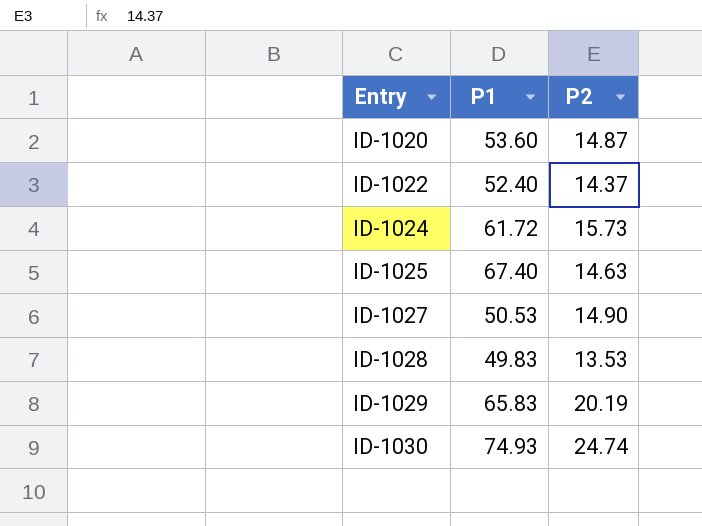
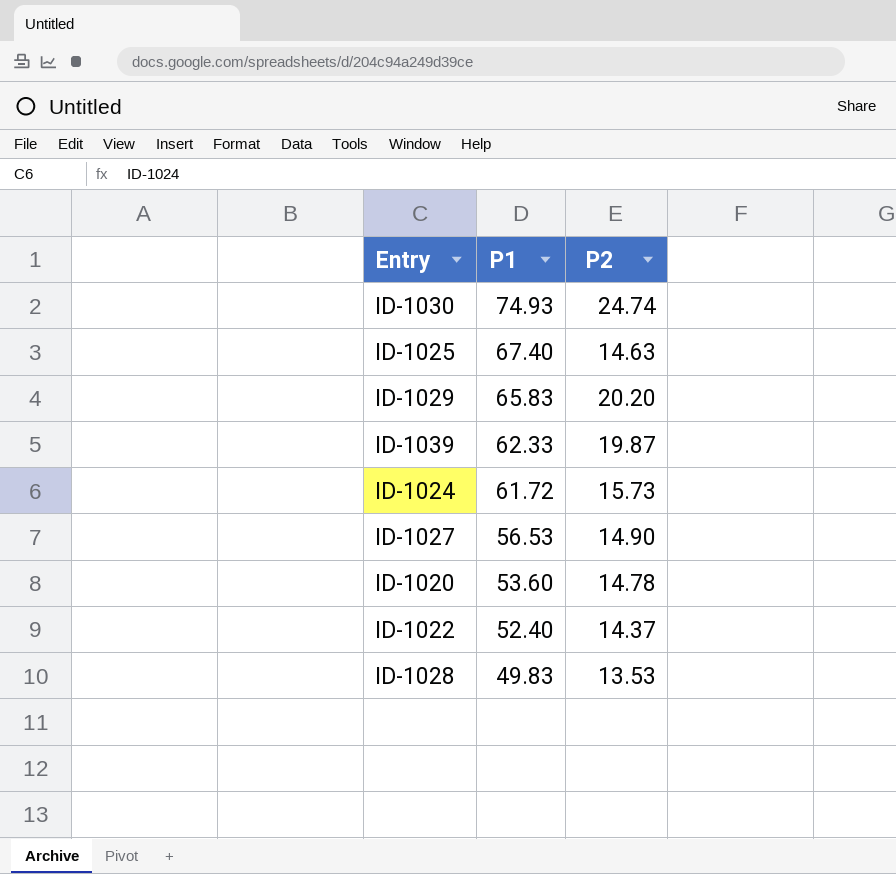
row order: Entry ascending -> P1 descending
ID-1029 | P2: 20.19 -> 20.20
row ID-1039: none -> 62.33 | 19.87
ID-1027 | P1: 50.53 -> 56.53
ID-1020 | P2: 14.87 -> 14.78

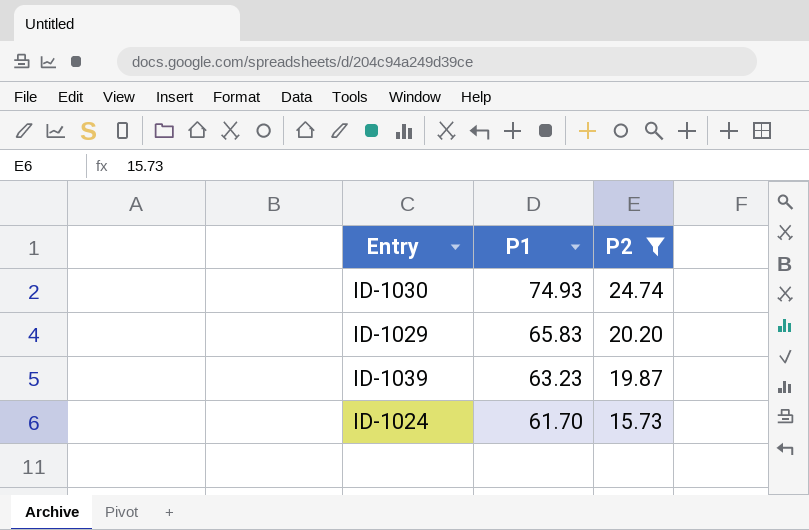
filter: none -> P2 >= 15.73
ID-1039 | P1: 62.33 -> 63.23
ID-1024 | P1: 61.72 -> 61.70

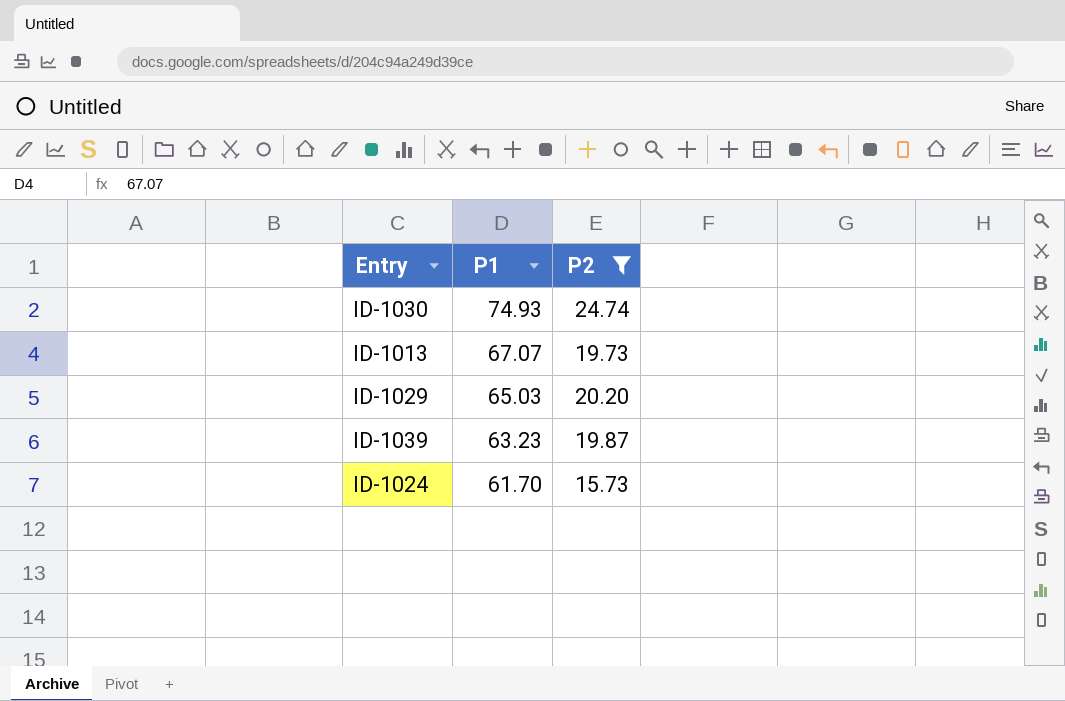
row ID-1013: none -> 67.07 | 19.73
ID-1029 | P1: 65.83 -> 65.03

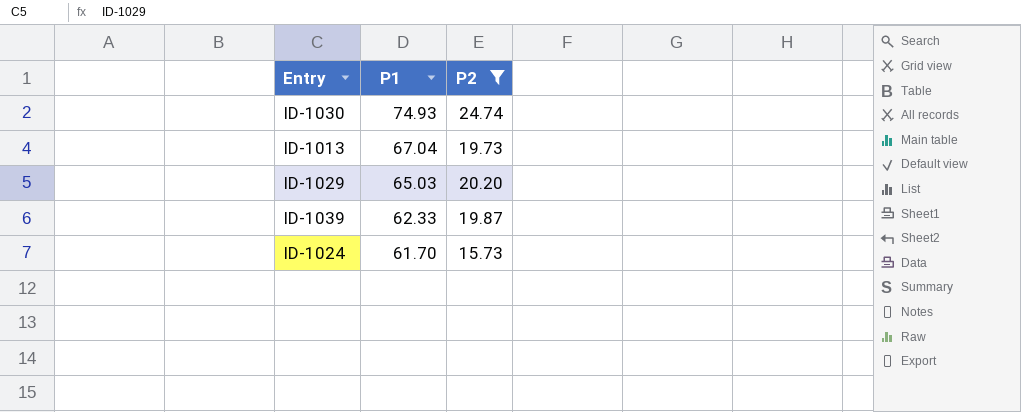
ID-1013 | P1: 67.07 -> 67.04
ID-1039 | P1: 63.23 -> 62.33

